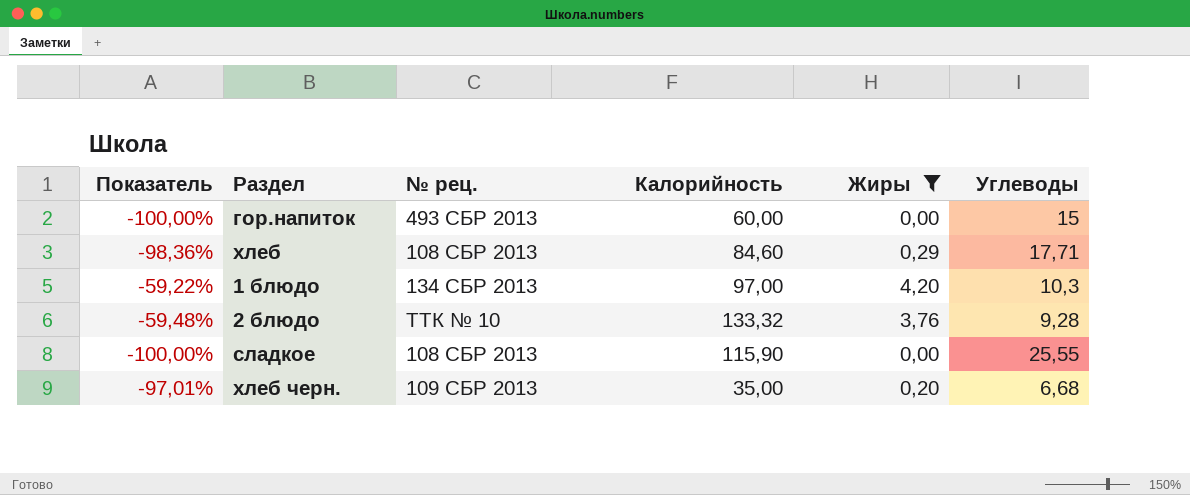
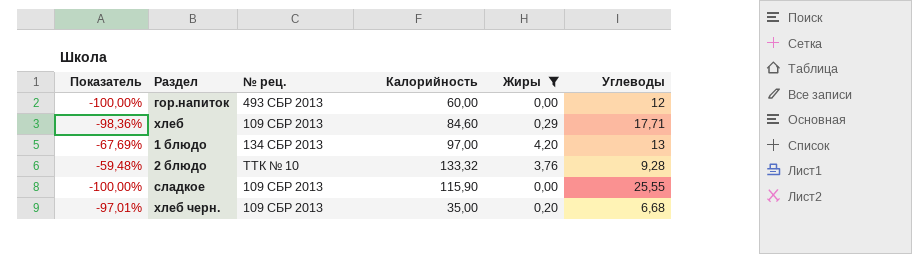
гор.напиток | Углеводы: 15 -> 12
хлеб | № рец.: 108 СБР 2013 -> 109 СБР 2013
1 блюдо | Показатель: -59,22% -> -67,69%
1 блюдо | Углеводы: 10,3 -> 13
сладкое | № рец.: 108 СБР 2013 -> 109 СБР 2013

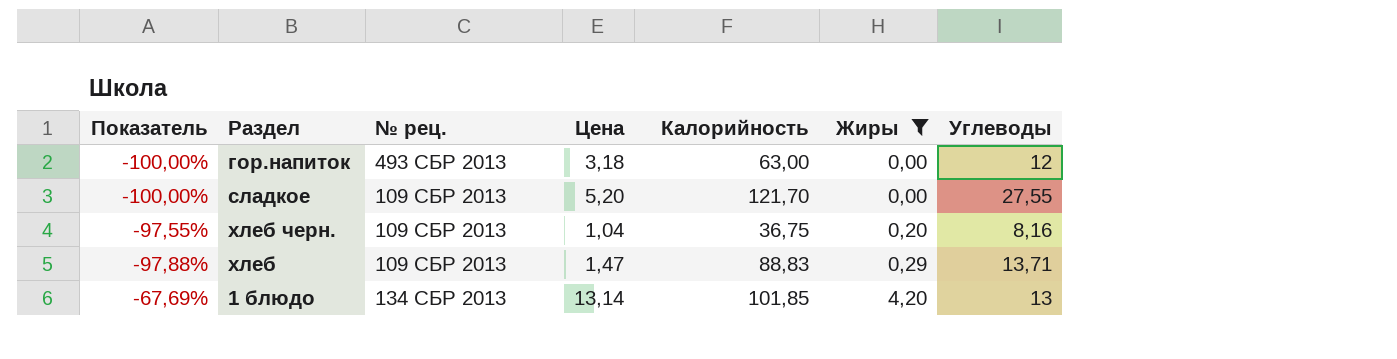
row order: none -> Жиры ascending
column Цена | position: none -> 4
row 2 блюдо: -59,48% | ТТК № 10 | 133,32 | 3,76 | 9,28 -> none
гор.напиток | Калорийность: 60,00 -> 63,00
сладкое | Калорийность: 115,90 -> 121,70
сладкое | Углеводы: 25,55 -> 27,55
хлеб черн. | Показатель: -97,01% -> -97,55%
хлеб черн. | Калорийность: 35,00 -> 36,75
хлеб черн. | Углеводы: 6,68 -> 8,16
хлеб | Показатель: -98,36% -> -97,88%
хлеб | Калорийность: 84,60 -> 88,83
хлеб | Углеводы: 17,71 -> 13,71
1 блюдо | Калорийность: 97,00 -> 101,85

